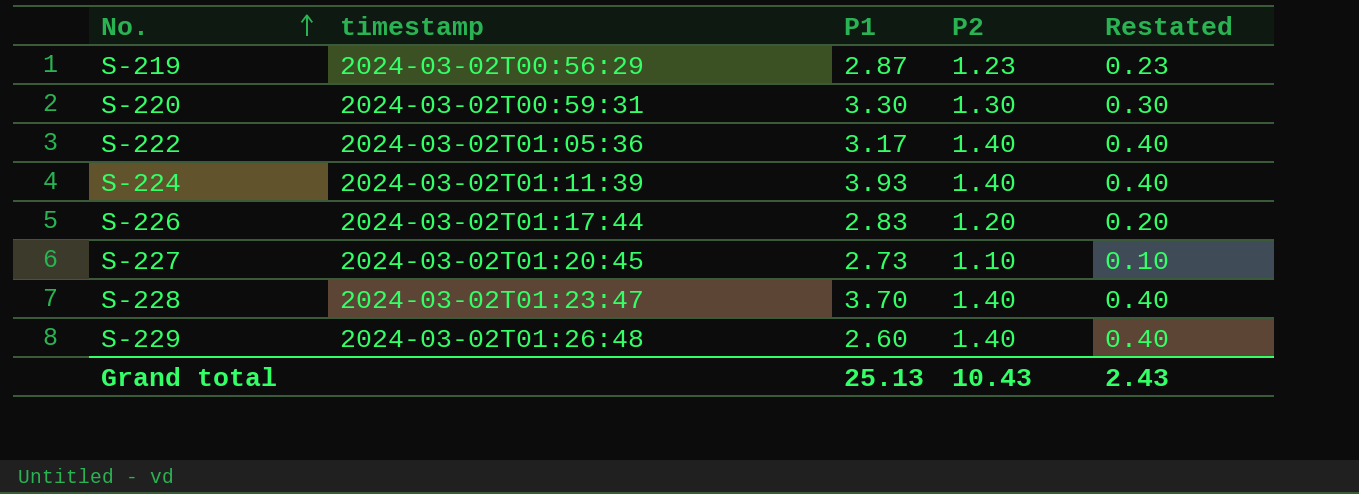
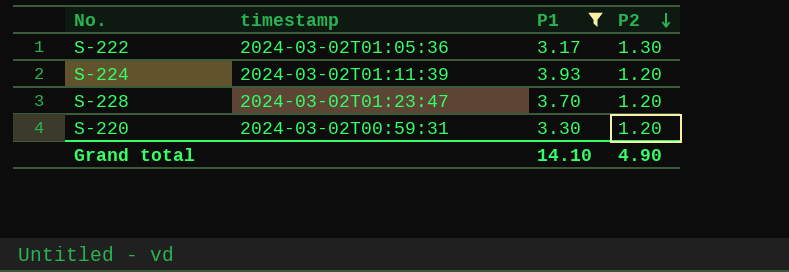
filter: none -> P1 >= 3.17
row order: No. ascending -> P2 descending
column Restated | formula: [P2] - 1 -> none
S-222 | P2: 1.40 -> 1.30
S-224 | P2: 1.40 -> 1.20
S-228 | P2: 1.40 -> 1.20
S-220 | P2: 1.30 -> 1.20
Grand total | P1: 25.13 -> 14.10
Grand total | P2: 10.43 -> 4.90

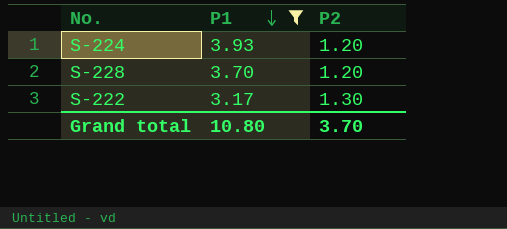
row order: P2 descending -> P1 descending
column timestamp | position: 2 -> none
row S-220: 2024-03-02T00:59:31 | 3.30 | 1.20 -> none
Grand total | P1: 14.10 -> 10.80
Grand total | P2: 4.90 -> 3.70

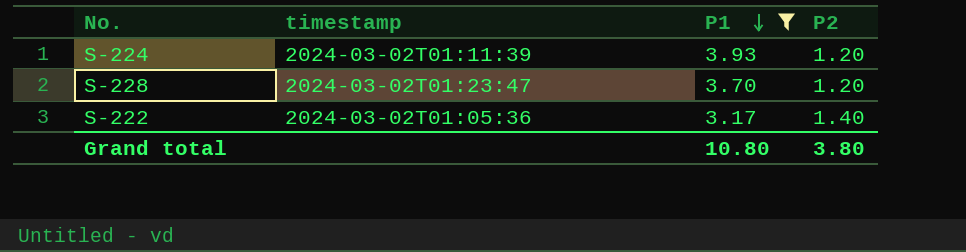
column timestamp | position: none -> 2
S-222 | P2: 1.30 -> 1.40
Grand total | P2: 3.70 -> 3.80

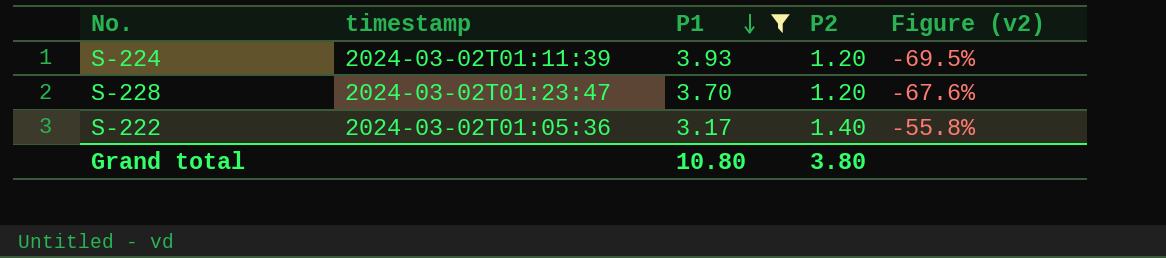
column Figure (v2) | formula: none -> ([P2] - [P1]) / [P1]

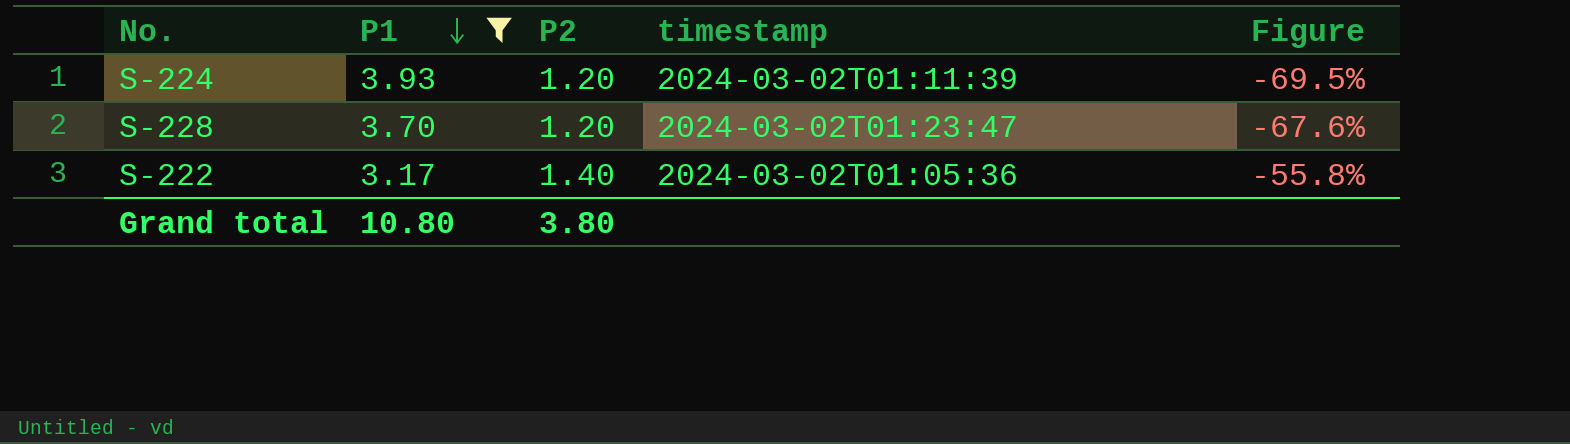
column timestamp | position: 2 -> 4
column name: Figure (v2) -> Figure

